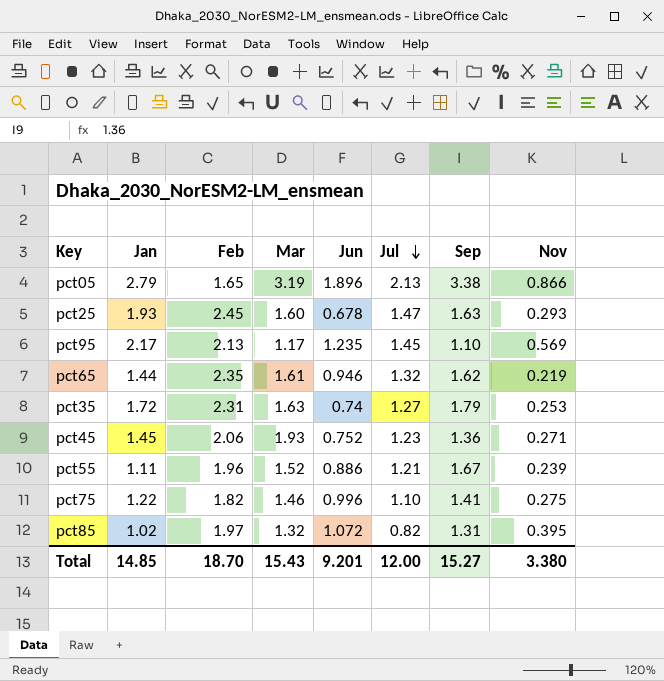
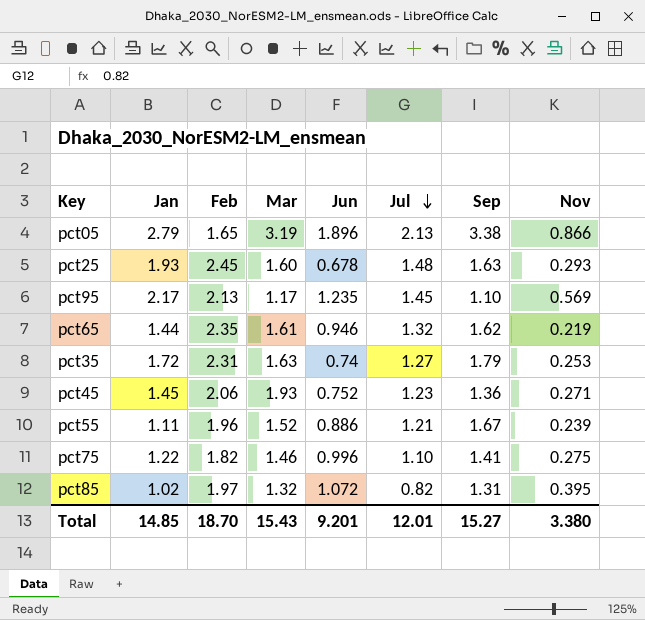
pct25 | Jul: 1.47 -> 1.48
Total | Jul: 12.00 -> 12.01

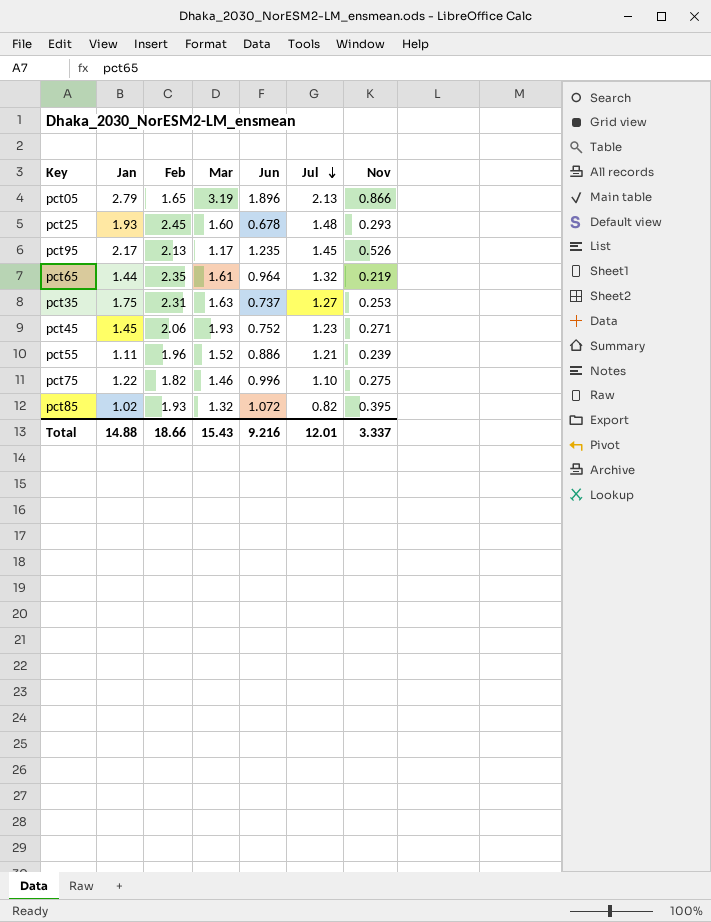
column Sep | position: 7 -> none
pct95 | Nov: 0.569 -> 0.526
pct65 | Jun: 0.946 -> 0.964
pct35 | Jan: 1.72 -> 1.75
pct35 | Jun: 0.74 -> 0.737
pct85 | Feb: 1.97 -> 1.93
Total | Jan: 14.85 -> 14.88
Total | Feb: 18.70 -> 18.66
Total | Jun: 9.201 -> 9.216
Total | Nov: 3.380 -> 3.337

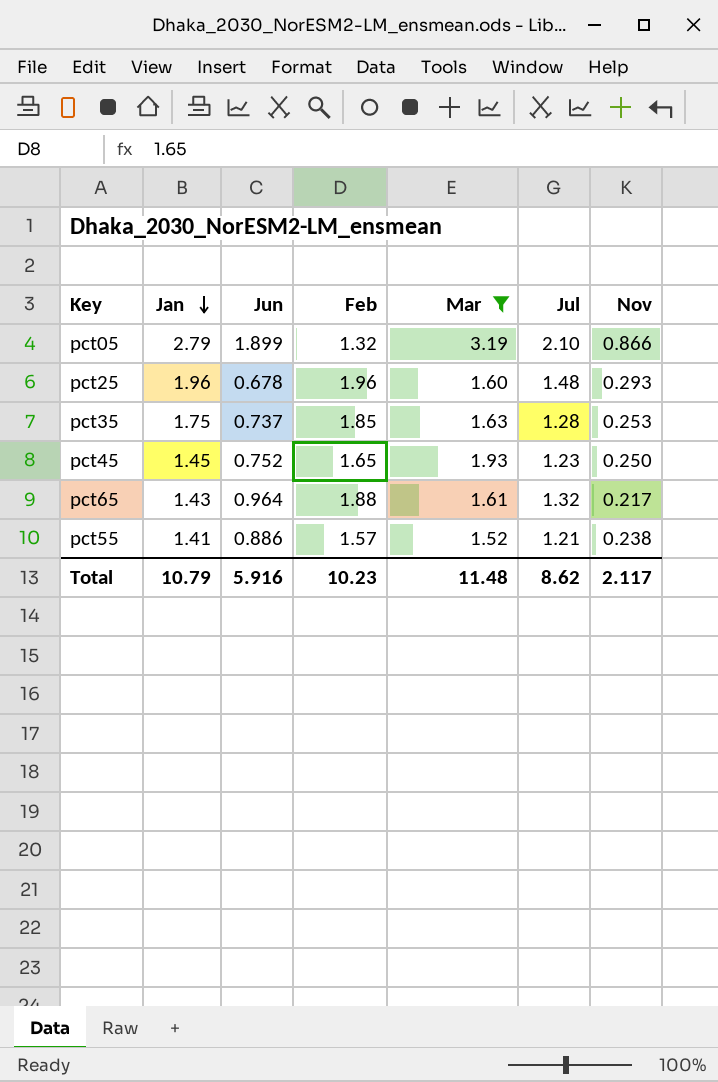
filter: none -> Mar >= 1.52
row order: Jul descending -> Jan descending
column Jun | position: 5 -> 3
pct05 | Jun: 1.896 -> 1.899
pct05 | Feb: 1.65 -> 1.32
pct05 | Jul: 2.13 -> 2.10
pct25 | Jan: 1.93 -> 1.96
pct25 | Feb: 2.45 -> 1.96
pct35 | Feb: 2.31 -> 1.85
pct35 | Jul: 1.27 -> 1.28
pct45 | Feb: 2.06 -> 1.65
pct45 | Nov: 0.271 -> 0.250
pct65 | Jan: 1.44 -> 1.43
pct65 | Feb: 2.35 -> 1.88
pct65 | Nov: 0.219 -> 0.217
pct55 | Jan: 1.11 -> 1.41
pct55 | Feb: 1.96 -> 1.57
pct55 | Nov: 0.239 -> 0.238
Total | Jan: 14.88 -> 10.79
Total | Jun: 9.216 -> 5.916
Total | Feb: 18.66 -> 10.23
Total | Mar: 15.43 -> 11.48
Total | Jul: 12.01 -> 8.62
Total | Nov: 3.337 -> 2.117

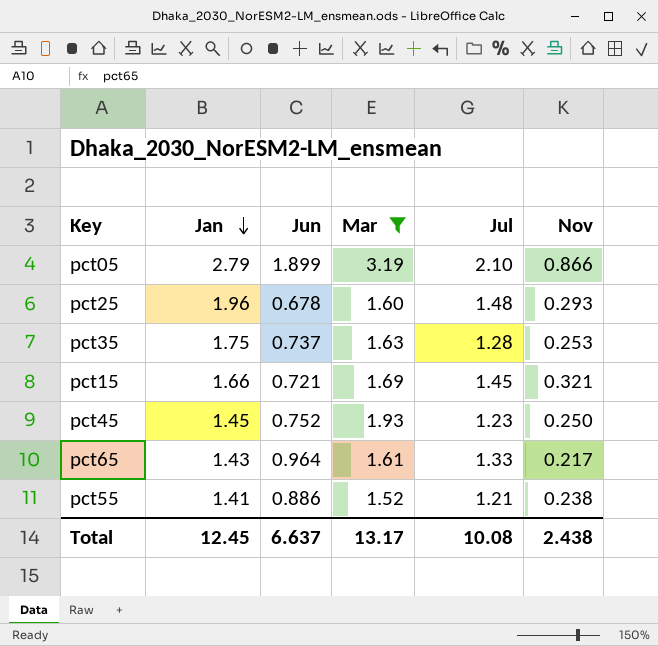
column Feb | position: 4 -> none
row pct15: none -> 1.66 | 0.721 | 1.69 | 1.45 | 0.321
pct65 | Jul: 1.32 -> 1.33
Total | Jan: 10.79 -> 12.45
Total | Jun: 5.916 -> 6.637
Total | Mar: 11.48 -> 13.17
Total | Jul: 8.62 -> 10.08
Total | Nov: 2.117 -> 2.438

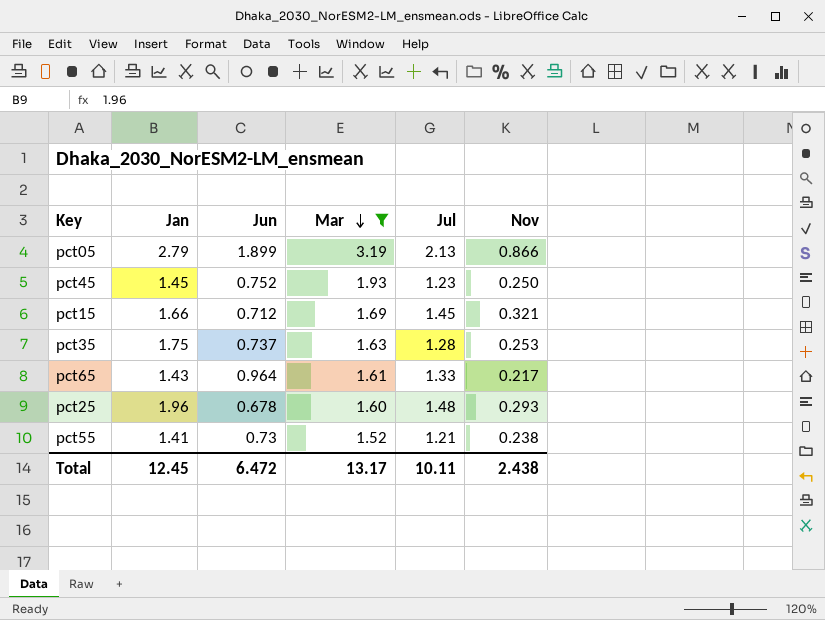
row order: Jan descending -> Mar descending
pct05 | Jul: 2.10 -> 2.13
pct15 | Jun: 0.721 -> 0.712
pct55 | Jun: 0.886 -> 0.73
Total | Jun: 6.637 -> 6.472
Total | Jul: 10.08 -> 10.11

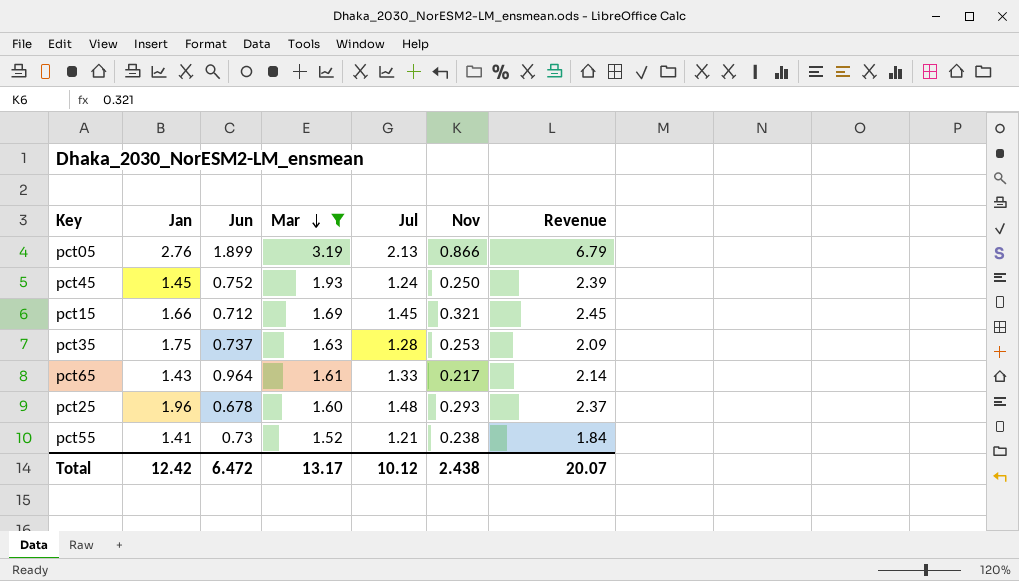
column Revenue | formula: none -> [Mar] * [Jul]
pct05 | Jan: 2.79 -> 2.76
pct45 | Jul: 1.23 -> 1.24
Total | Jan: 12.45 -> 12.42
Total | Jul: 10.11 -> 10.12

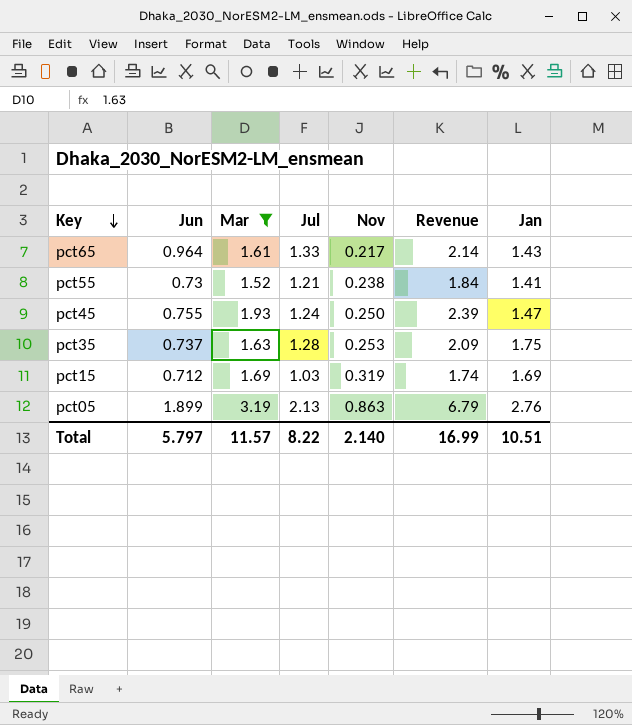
row order: Mar descending -> Key descending
column Jan | position: 2 -> 7
row pct25: 1.96 | 0.678 | 1.60 | 1.48 | 0.293 | 2.37 -> none
pct45 | Jun: 0.752 -> 0.755
pct45 | Jan: 1.45 -> 1.47
pct15 | Jul: 1.45 -> 1.03
pct15 | Nov: 0.321 -> 0.319
pct15 | Revenue: 2.45 -> 1.74
pct15 | Jan: 1.66 -> 1.69
pct05 | Nov: 0.866 -> 0.863
Total | Jun: 6.472 -> 5.797
Total | Mar: 13.17 -> 11.57
Total | Jul: 10.12 -> 8.22
Total | Nov: 2.438 -> 2.140
Total | Revenue: 20.07 -> 16.99
Total | Jan: 12.42 -> 10.51

